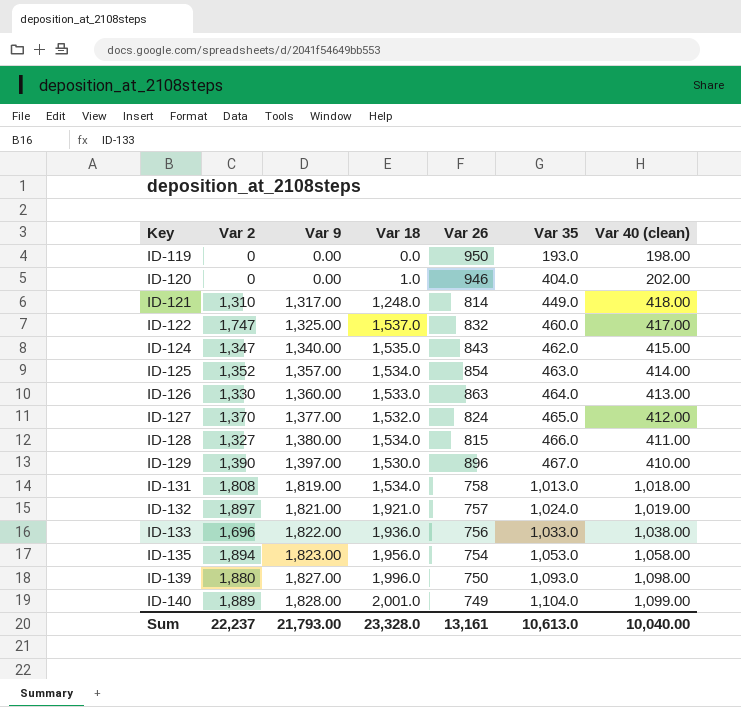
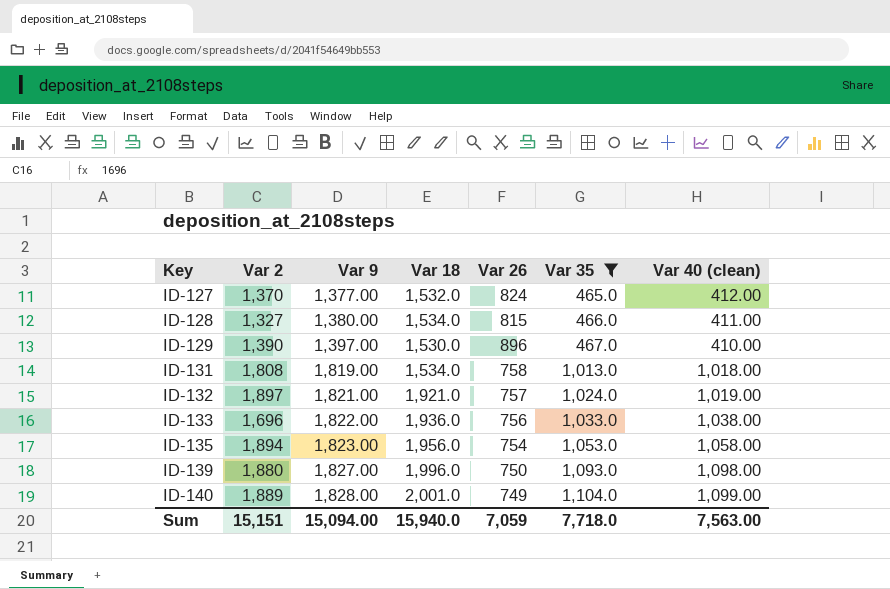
filter: none -> Var 35 >= 465.0
Sum | Var 2: 22,237 -> 15,151
Sum | Var 9: 21,793.00 -> 15,094.00
Sum | Var 18: 23,328.0 -> 15,940.0
Sum | Var 26: 13,161 -> 7,059
Sum | Var 35: 10,613.0 -> 7,718.0
Sum | Var 40 (clean): 10,040.00 -> 7,563.00

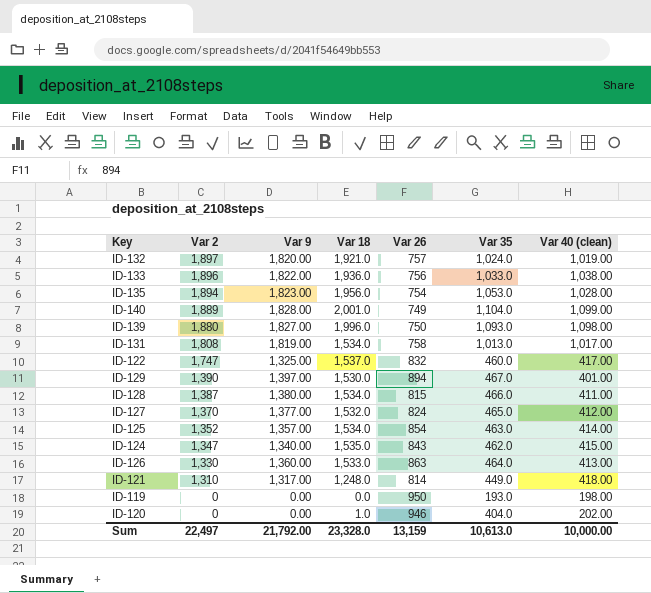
filter: Var 35 >= 465.0 -> none
row order: Key ascending -> Var 2 descending
ID-132 | Var 9: 1,821.00 -> 1,820.00
ID-133 | Var 2: 1,696 -> 1,896
ID-135 | Var 40 (clean): 1,058.00 -> 1,028.00
ID-131 | Var 40 (clean): 1,018.00 -> 1,017.00
ID-129 | Var 26: 896 -> 894
ID-129 | Var 40 (clean): 410.00 -> 401.00
ID-128 | Var 2: 1,327 -> 1,387
Sum | Var 2: 15,151 -> 22,497
Sum | Var 9: 15,094.00 -> 21,792.00
Sum | Var 18: 15,940.0 -> 23,328.0
Sum | Var 26: 7,059 -> 13,159
Sum | Var 35: 7,718.0 -> 10,613.0
Sum | Var 40 (clean): 7,563.00 -> 10,000.00

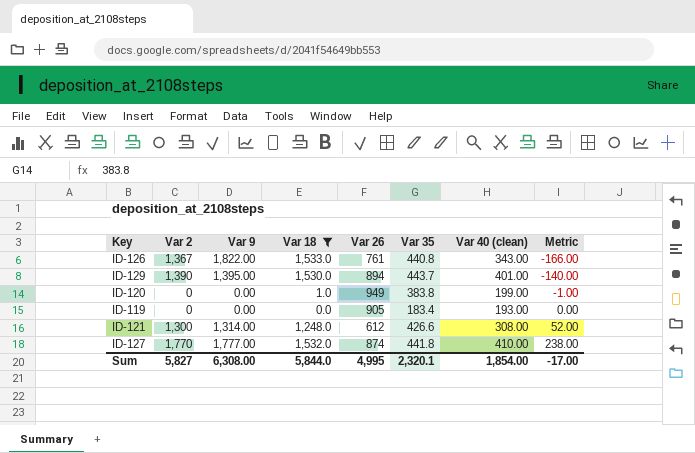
filter: none -> Var 18 <= 1,533.0
row order: Var 2 descending -> Metric ascending
column Metric | formula: none -> [Var 2] - [Var 18]
ID-126 | Var 2: 1,330 -> 1,367
ID-126 | Var 9: 1,360.00 -> 1,822.00
ID-126 | Var 26: 863 -> 761
ID-126 | Var 35: 464.0 -> 440.8
ID-126 | Var 40 (clean): 413.00 -> 343.00
ID-129 | Var 9: 1,397.00 -> 1,395.00
ID-129 | Var 35: 467.0 -> 443.7
ID-120 | Var 26: 946 -> 949
ID-120 | Var 35: 404.0 -> 383.8
ID-120 | Var 40 (clean): 202.00 -> 199.00
ID-119 | Var 26: 950 -> 905
ID-119 | Var 35: 193.0 -> 183.4
ID-119 | Var 40 (clean): 198.00 -> 193.00
ID-121 | Var 2: 1,310 -> 1,300
ID-121 | Var 9: 1,317.00 -> 1,314.00
ID-121 | Var 26: 814 -> 612
ID-121 | Var 35: 449.0 -> 426.6
ID-121 | Var 40 (clean): 418.00 -> 308.00
ID-127 | Var 2: 1,370 -> 1,770
ID-127 | Var 9: 1,377.00 -> 1,777.00
ID-127 | Var 26: 824 -> 874
ID-127 | Var 35: 465.0 -> 441.8
ID-127 | Var 40 (clean): 412.00 -> 410.00
Sum | Var 2: 22,497 -> 5,827
Sum | Var 9: 21,792.00 -> 6,308.00
Sum | Var 18: 23,328.0 -> 5,844.0
Sum | Var 26: 13,159 -> 4,995
Sum | Var 35: 10,613.0 -> 2,320.1
Sum | Var 40 (clean): 10,000.00 -> 1,854.00

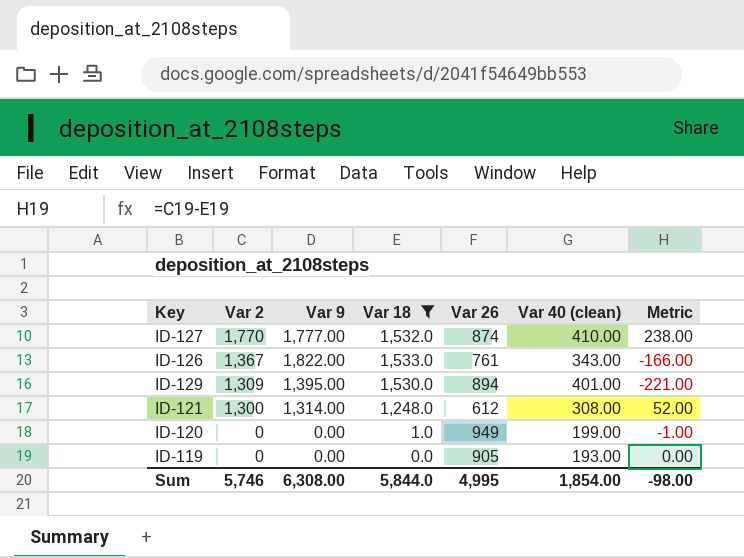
row order: Metric ascending -> Var 2 descending
column Var 35 | position: 6 -> none
ID-129 | Var 2: 1,390 -> 1,309
ID-129 | Metric: -140.00 -> -221.00
Sum | Var 2: 5,827 -> 5,746
Sum | Metric: -17.00 -> -98.00

